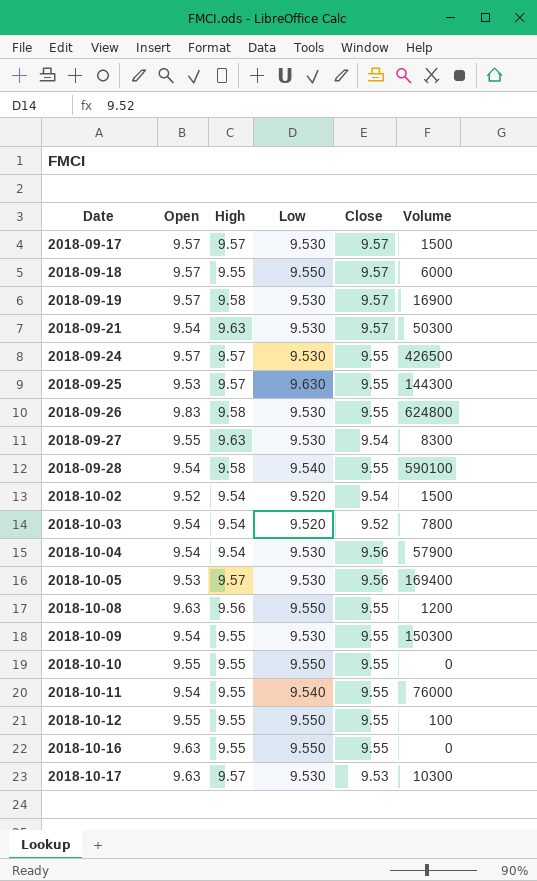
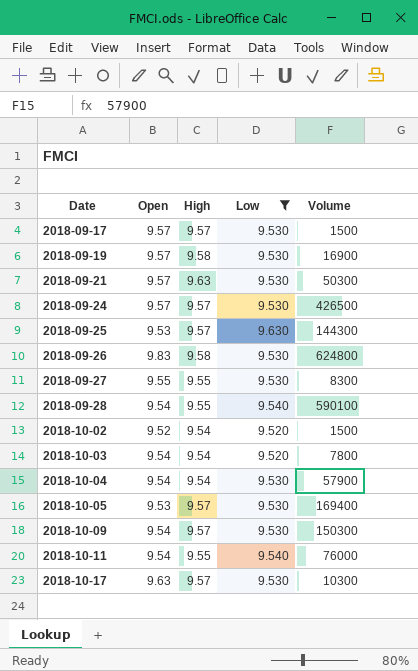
filter: none -> Low != 9.550
column Close | position: 5 -> none
2018-09-21 | Open: 9.54 -> 9.57
2018-09-27 | High: 9.63 -> 9.55
2018-09-28 | High: 9.58 -> 9.55
2018-10-09 | High: 9.55 -> 9.57

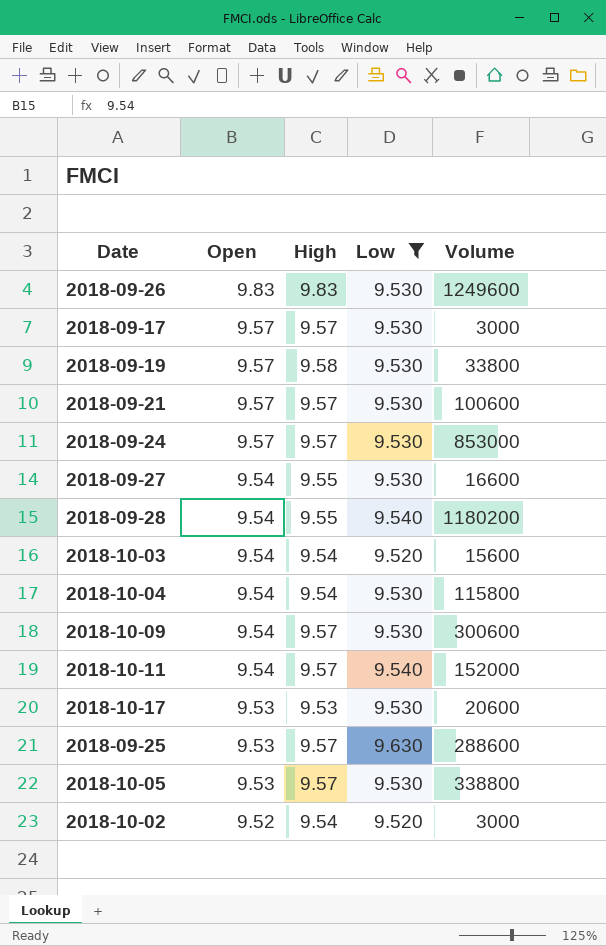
row order: Date ascending -> Open descending
2018-09-26 | High: 9.58 -> 9.83
2018-09-26 | Volume: 624800 -> 1249600
2018-09-17 | Volume: 1500 -> 3000
2018-09-19 | Volume: 16900 -> 33800
2018-09-21 | High: 9.63 -> 9.57
2018-09-21 | Volume: 50300 -> 100600
2018-09-24 | Volume: 426500 -> 853000
2018-09-27 | Open: 9.55 -> 9.54
2018-09-27 | Volume: 8300 -> 16600
2018-09-28 | Volume: 590100 -> 1180200
2018-10-03 | Volume: 7800 -> 15600
2018-10-04 | Volume: 57900 -> 115800
2018-10-09 | Volume: 150300 -> 300600
2018-10-11 | High: 9.55 -> 9.57
2018-10-11 | Volume: 76000 -> 152000
2018-10-17 | Open: 9.63 -> 9.53
2018-10-17 | High: 9.57 -> 9.53
2018-10-17 | Volume: 10300 -> 20600
2018-09-25 | Volume: 144300 -> 288600
2018-10-05 | Volume: 169400 -> 338800
2018-10-02 | Volume: 1500 -> 3000

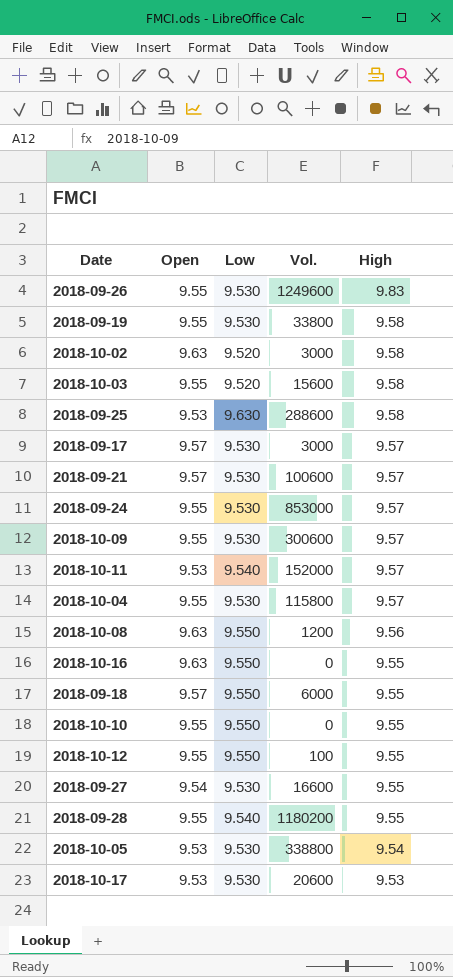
filter: Low != 9.550 -> none
row order: Open descending -> High descending
column name: Volume -> Vol.
column High | position: 3 -> 5
2018-09-26 | Open: 9.83 -> 9.55
2018-09-19 | Open: 9.57 -> 9.55
2018-10-02 | Open: 9.52 -> 9.63
2018-10-02 | High: 9.54 -> 9.58
2018-10-03 | Open: 9.54 -> 9.55
2018-10-03 | High: 9.54 -> 9.58
2018-09-25 | High: 9.57 -> 9.58
2018-09-24 | Open: 9.57 -> 9.55
2018-10-09 | Open: 9.54 -> 9.55
2018-10-11 | Open: 9.54 -> 9.53
2018-10-04 | Open: 9.54 -> 9.55
2018-10-04 | High: 9.54 -> 9.57
2018-09-28 | Open: 9.54 -> 9.55
2018-10-05 | High: 9.57 -> 9.54

